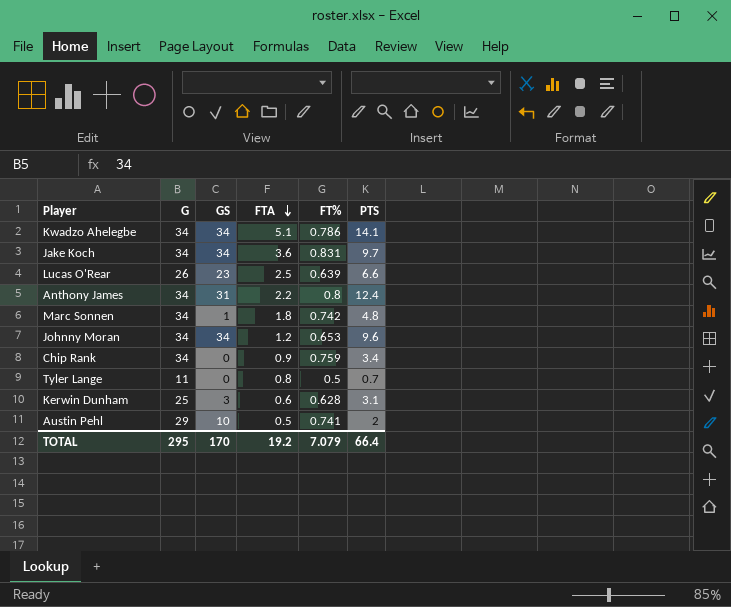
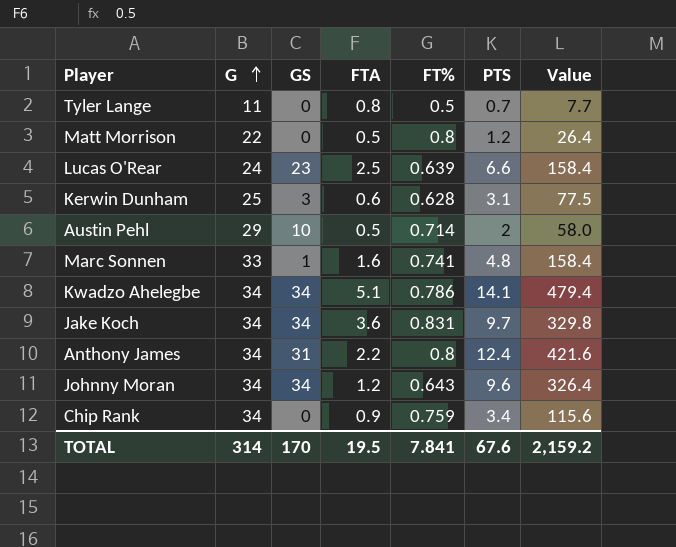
row order: FTA descending -> G ascending
column Value | formula: none -> [G] * [PTS]
row Matt Morrison: none -> 22 | 0 | 0.5 | 0.8 | 1.2 | 26.4
Lucas O'Rear | G: 26 -> 24
Austin Pehl | FT%: 0.741 -> 0.714
Marc Sonnen | G: 34 -> 33
Marc Sonnen | FTA: 1.8 -> 1.6
Marc Sonnen | FT%: 0.742 -> 0.741
Johnny Moran | FT%: 0.653 -> 0.643
TOTAL | G: 295 -> 314
TOTAL | FTA: 19.2 -> 19.5
TOTAL | FT%: 7.079 -> 7.841
TOTAL | PTS: 66.4 -> 67.6

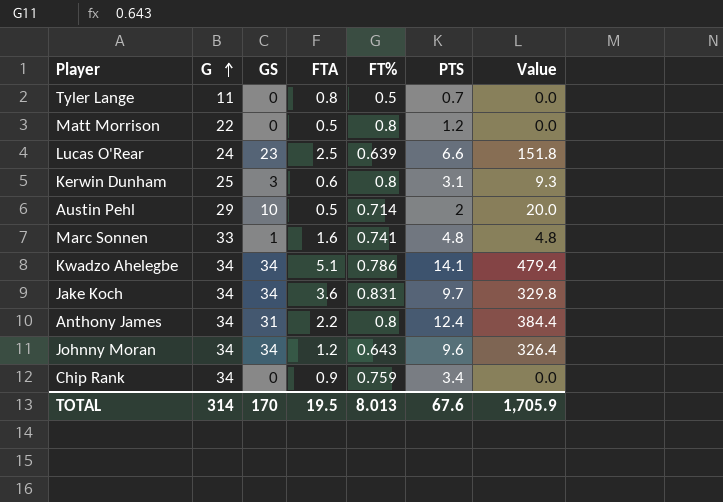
column Value | formula: [G] * [PTS] -> [GS] * [PTS]
Kerwin Dunham | FT%: 0.628 -> 0.8
TOTAL | FT%: 7.841 -> 8.013
TOTAL | Value: 2,159.2 -> 1,705.9

